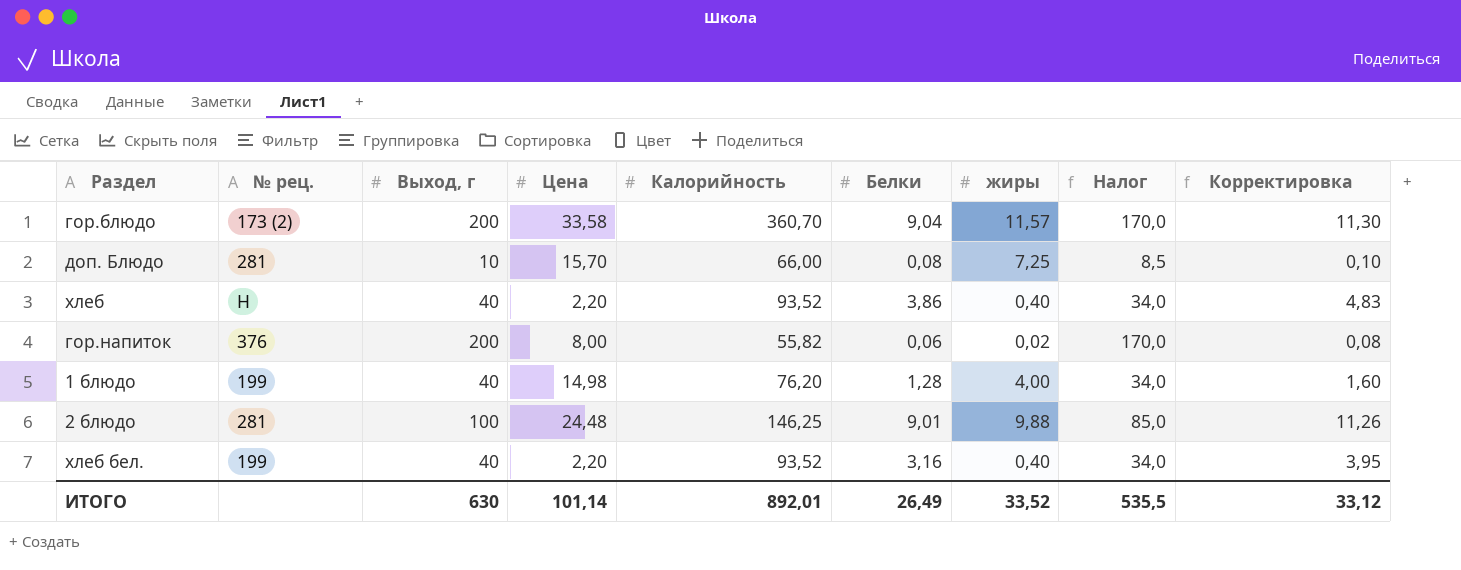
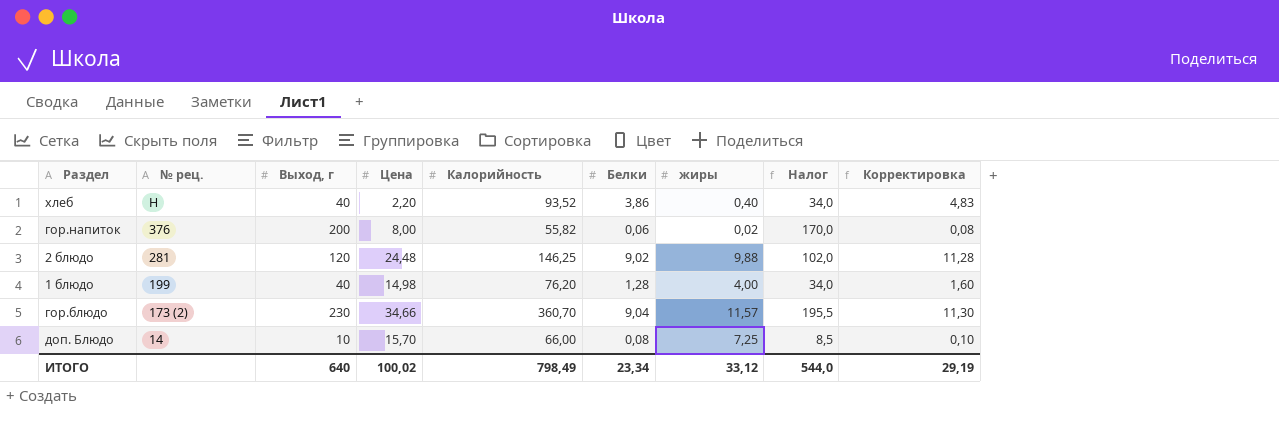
row order: none -> № рец. descending
row хлеб бел.: 199 | 40 | 2,20 | 93,52 | 3,16 | 0,40 | 34,0 | 3,95 -> none
2 блюдо | Выход, г: 100 -> 120
2 блюдо | Белки: 9,01 -> 9,02
2 блюдо | Налог: 85,0 -> 102,0
2 блюдо | Корректировка: 11,26 -> 11,28
гор.блюдо | Выход, г: 200 -> 230
гор.блюдо | Цена: 33,58 -> 34,66
гор.блюдо | Налог: 170,0 -> 195,5
доп. Блюдо | № рец.: 281 -> 14
ИТОГО | Выход, г: 630 -> 640
ИТОГО | Цена: 101,14 -> 100,02
ИТОГО | Калорийность: 892,01 -> 798,49
ИТОГО | Белки: 26,49 -> 23,34
ИТОГО | жиры: 33,52 -> 33,12
ИТОГО | Налог: 535,5 -> 544,0
ИТОГО | Корректировка: 33,12 -> 29,19

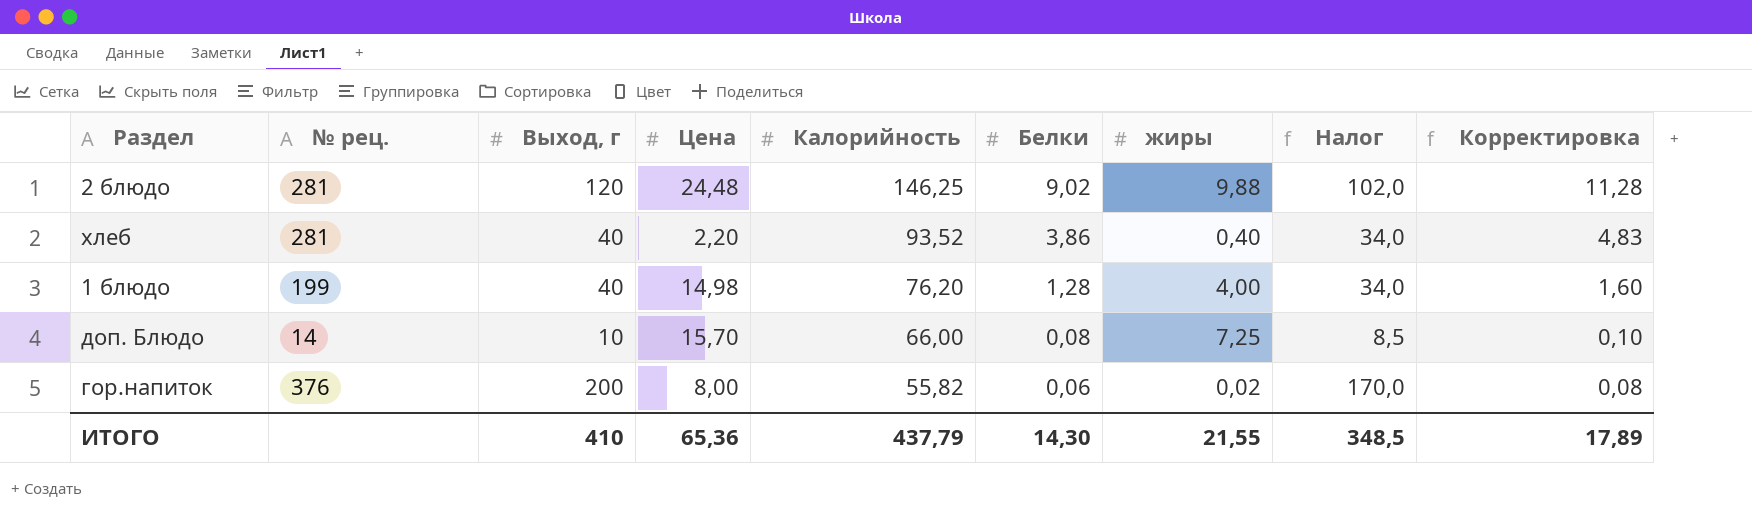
row order: № рец. descending -> Калорийность descending
row гор.блюдо: 173 (2) | 230 | 34,66 | 360,70 | 9,04 | 11,57 | 195,5 | 11,30 -> none
хлеб | № рец.: Н -> 281
ИТОГО | Выход, г: 640 -> 410
ИТОГО | Цена: 100,02 -> 65,36
ИТОГО | Калорийность: 798,49 -> 437,79
ИТОГО | Белки: 23,34 -> 14,30
ИТОГО | жиры: 33,12 -> 21,55
ИТОГО | Налог: 544,0 -> 348,5
ИТОГО | Корректировка: 29,19 -> 17,89

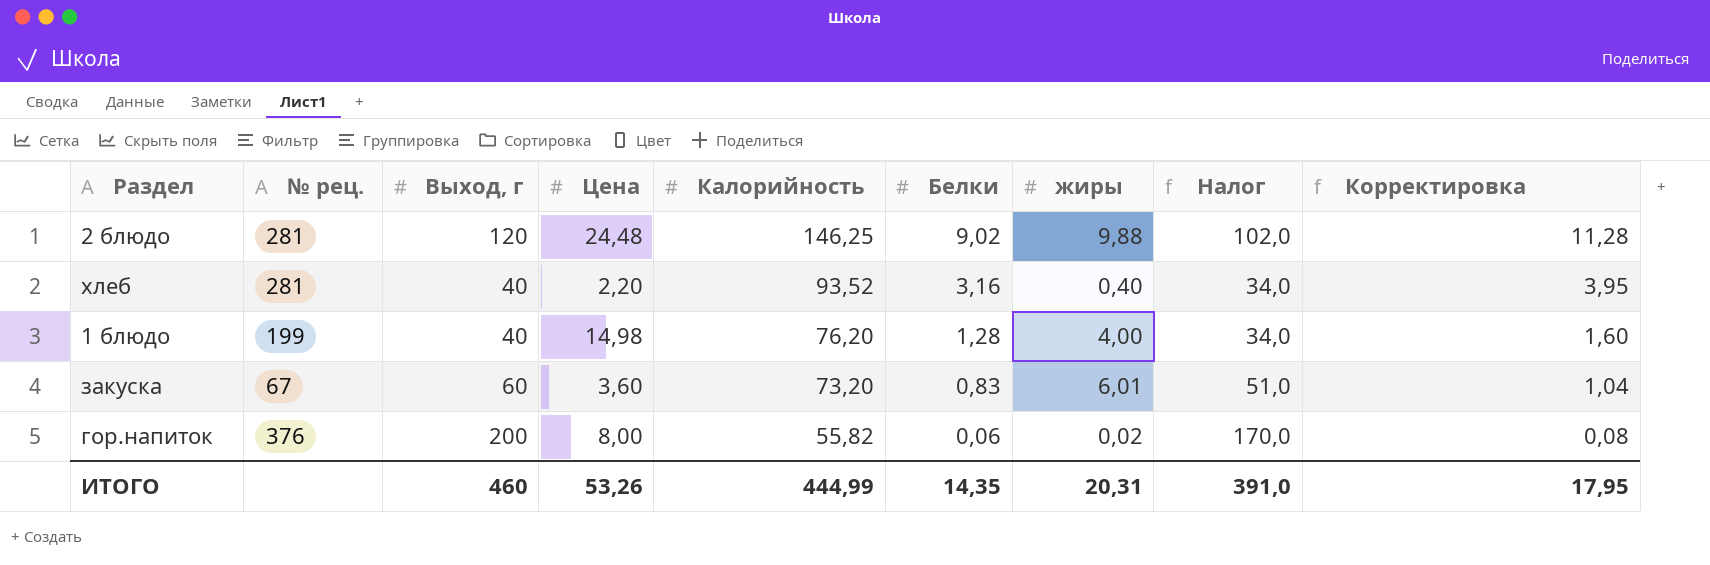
row доп. Блюдо: 14 | 10 | 15,70 | 66,00 | 0,08 | 7,25 | 8,5 | 0,10 -> none
хлеб | Белки: 3,86 -> 3,16
хлеб | Корректировка: 4,83 -> 3,95
row закуска: none -> 67 | 60 | 3,60 | 73,20 | 0,83 | 6,01 | 51,0 | 1,04
ИТОГО | Выход, г: 410 -> 460
ИТОГО | Цена: 65,36 -> 53,26
ИТОГО | Калорийность: 437,79 -> 444,99
ИТОГО | Белки: 14,30 -> 14,35
ИТОГО | жиры: 21,55 -> 20,31
ИТОГО | Налог: 348,5 -> 391,0
ИТОГО | Корректировка: 17,89 -> 17,95

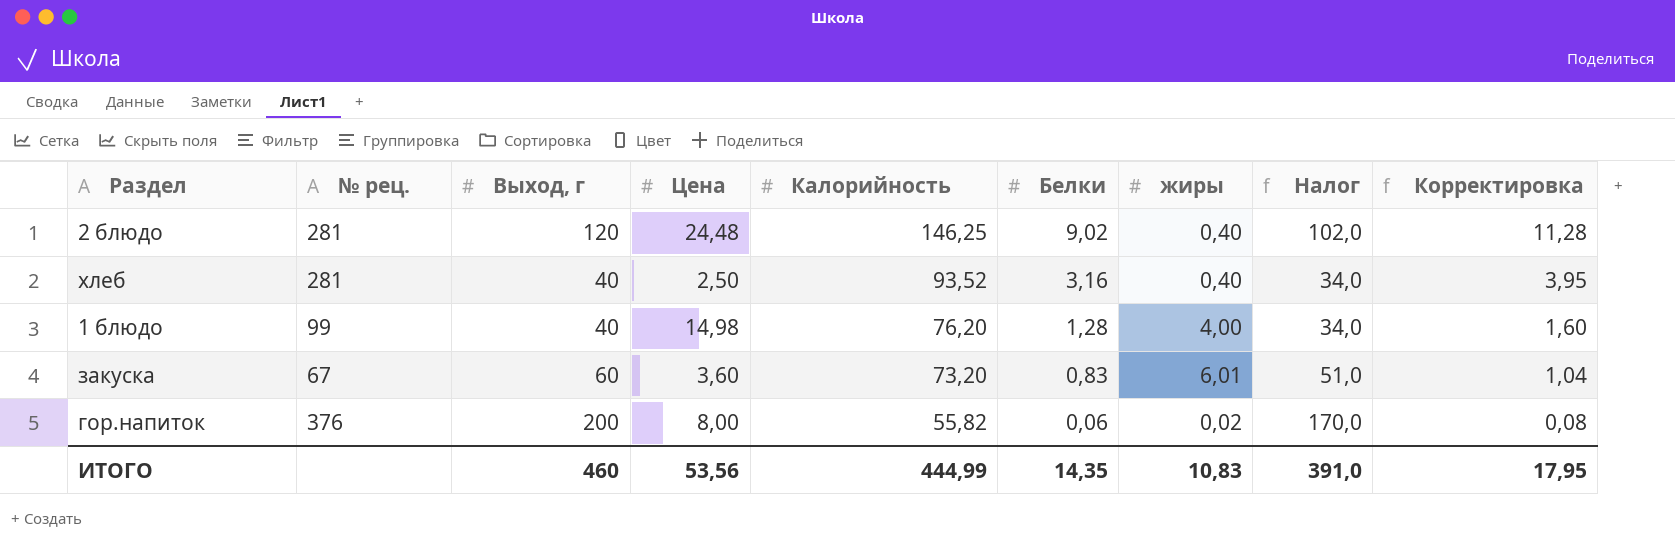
2 блюдо | жиры: 9,88 -> 0,40
хлеб | Цена: 2,20 -> 2,50
1 блюдо | № рец.: 199 -> 99
ИТОГО | Цена: 53,26 -> 53,56
ИТОГО | жиры: 20,31 -> 10,83

